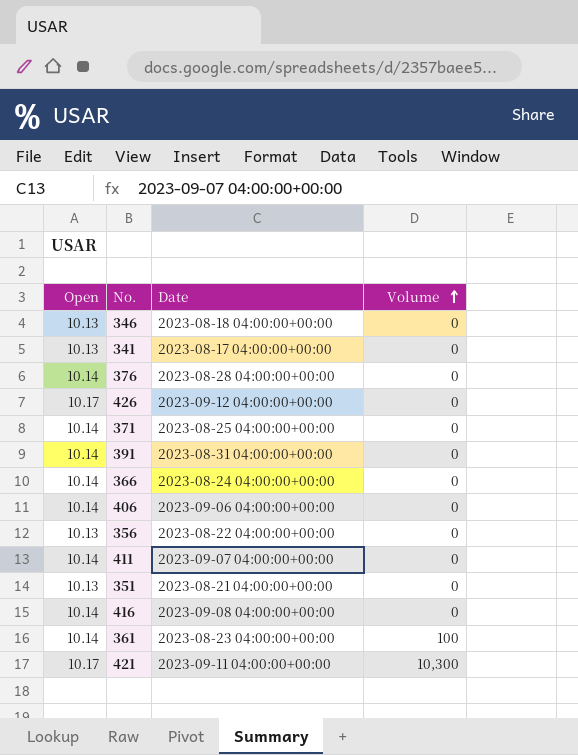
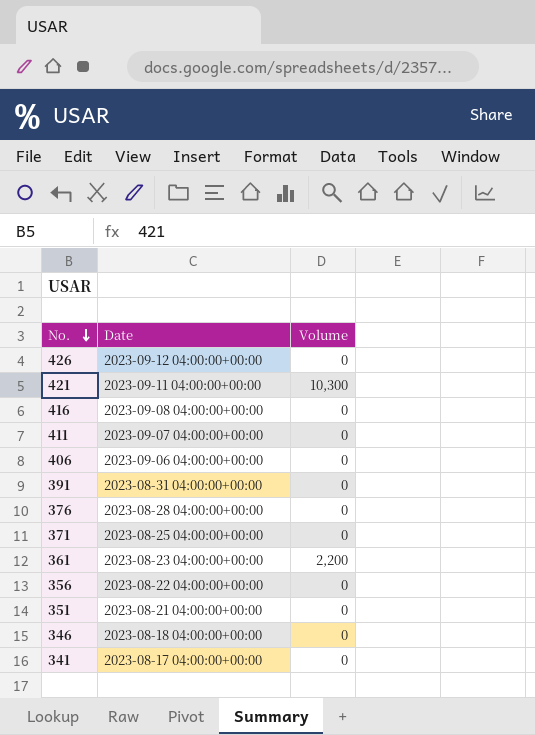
row order: Volume ascending -> No. descending
column Open | position: 1 -> none
row 366: 10.14 | 2023-08-24 04:00:00+00:00 | 0 -> none
361 | Volume: 100 -> 2,200

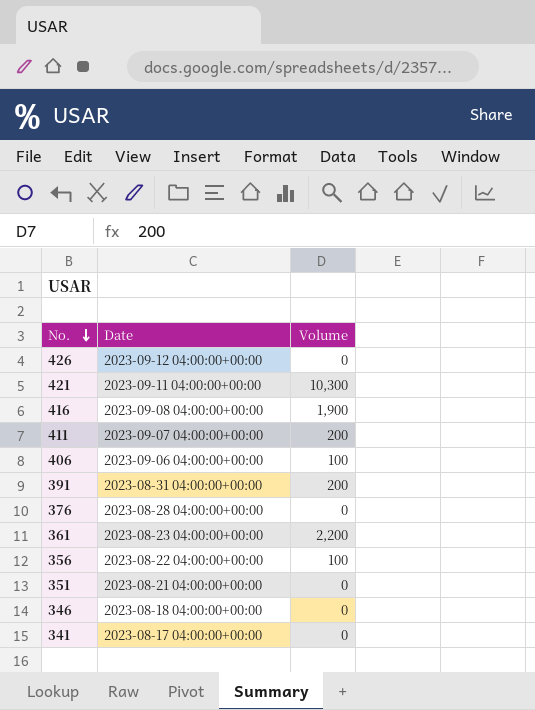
row 371: 2023-08-25 04:00:00+00:00 | 0 -> none
416 | Volume: 0 -> 1,900
411 | Volume: 0 -> 200
406 | Volume: 0 -> 100
391 | Volume: 0 -> 200
356 | Volume: 0 -> 100

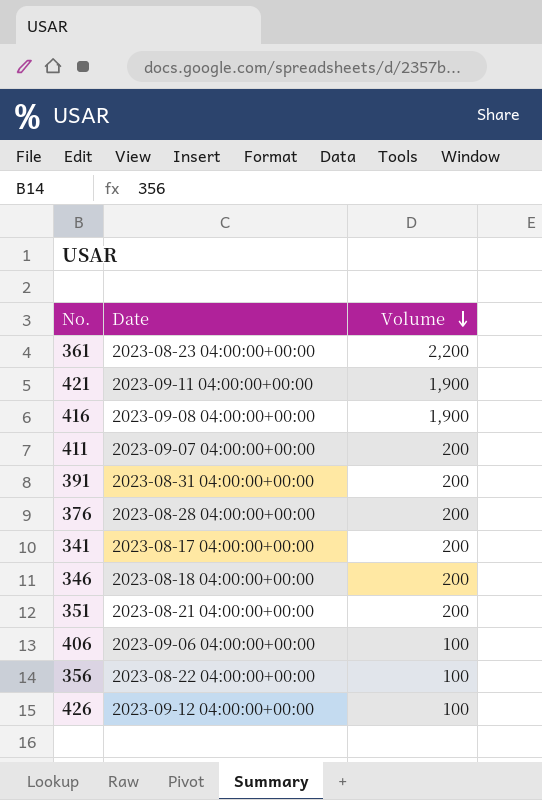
row order: No. descending -> Volume descending
421 | Volume: 10,300 -> 1,900
376 | Volume: 0 -> 200
341 | Volume: 0 -> 200
346 | Volume: 0 -> 200
351 | Volume: 0 -> 200
426 | Volume: 0 -> 100

